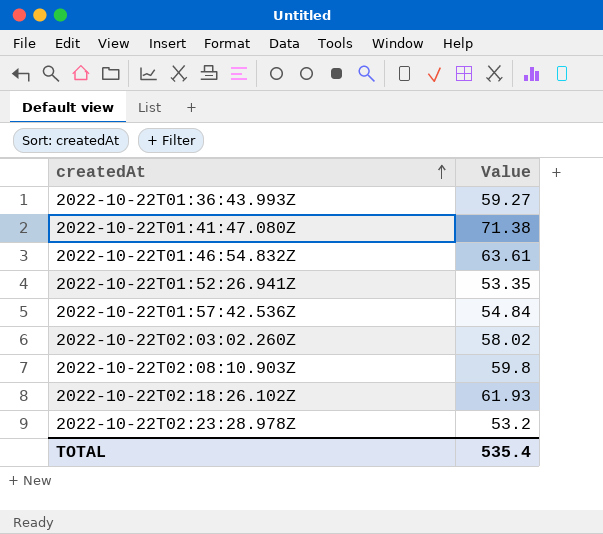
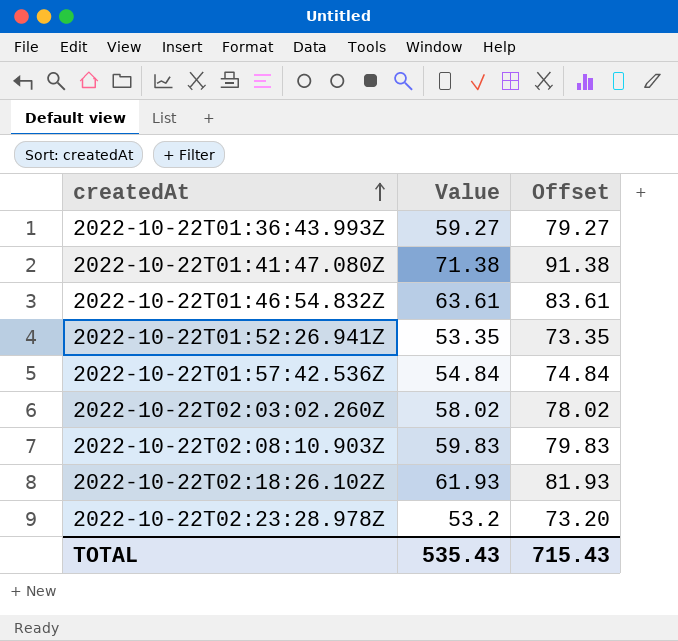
column Offset | formula: none -> [Value] + 20
2022-10-22T02:08:10.903Z | Value: 59.8 -> 59.83
TOTAL | Value: 535.4 -> 535.43

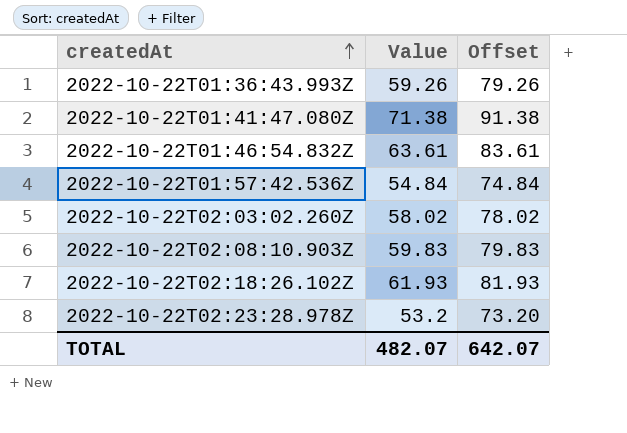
row 2022-10-22T01:52:26.941Z: 53.35 | 73.35 -> none
2022-10-22T01:36:43.993Z | Value: 59.27 -> 59.26
2022-10-22T01:36:43.993Z | Offset: 79.27 -> 79.26
TOTAL | Value: 535.43 -> 482.07
TOTAL | Offset: 715.43 -> 642.07

